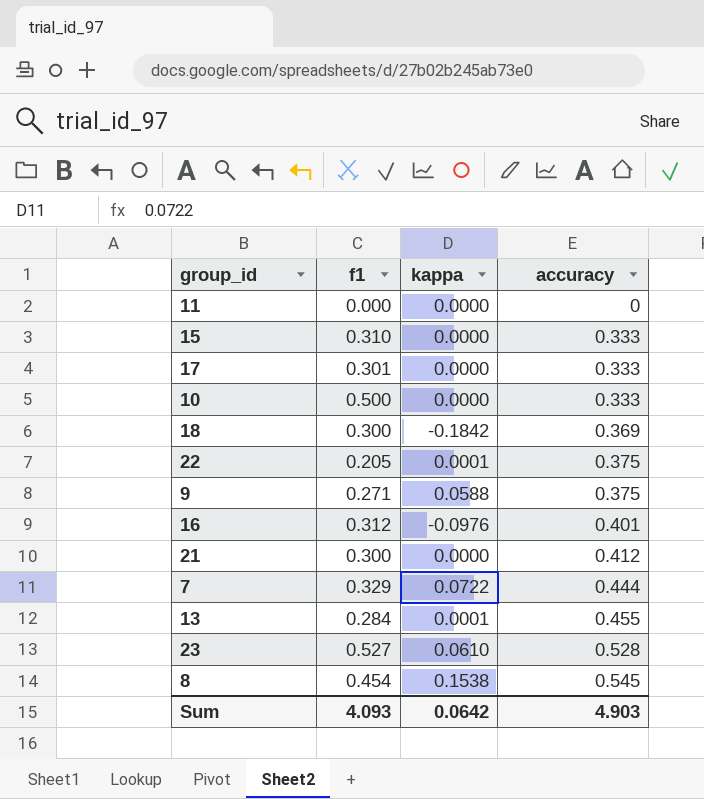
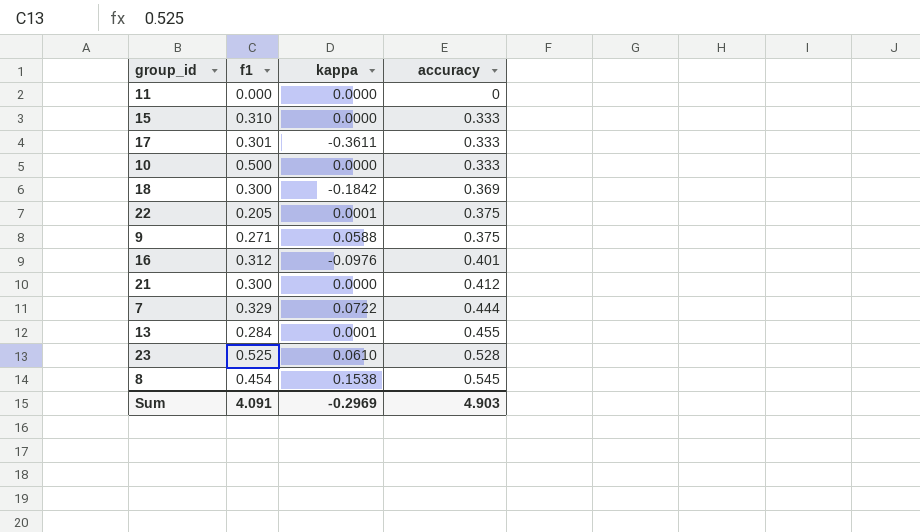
17 | kappa: 0.0000 -> -0.3611
23 | f1: 0.527 -> 0.525
Sum | f1: 4.093 -> 4.091
Sum | kappa: 0.0642 -> -0.2969

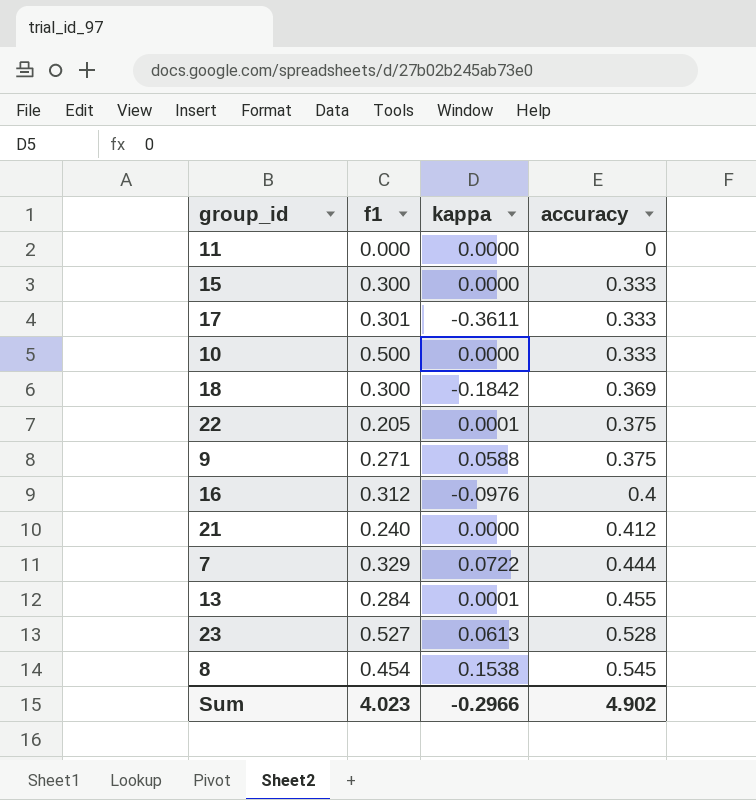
15 | f1: 0.310 -> 0.300
16 | accuracy: 0.401 -> 0.4
21 | f1: 0.300 -> 0.240
23 | f1: 0.525 -> 0.527
23 | kappa: 0.0610 -> 0.0613
Sum | f1: 4.091 -> 4.023
Sum | kappa: -0.2969 -> -0.2966
Sum | accuracy: 4.903 -> 4.902

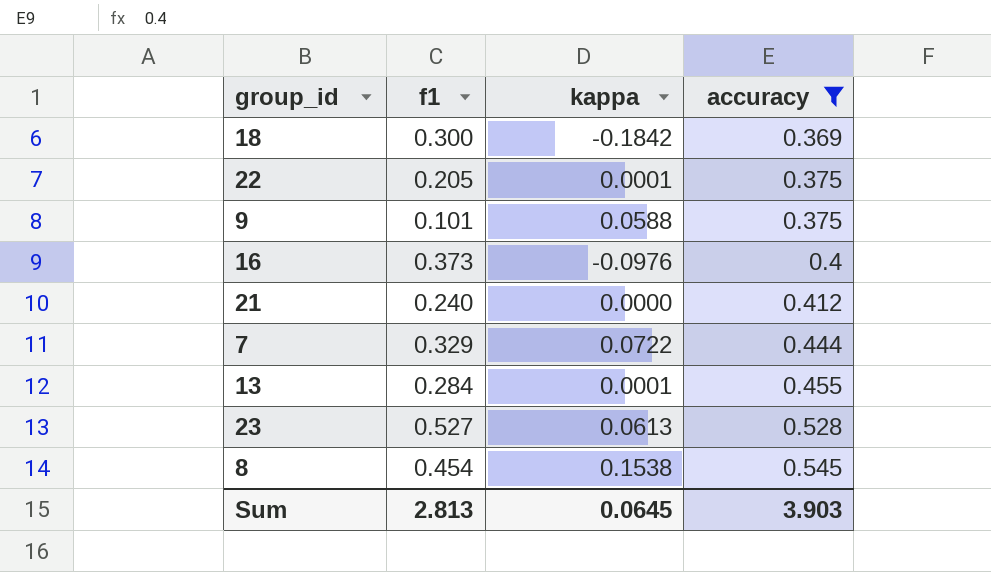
filter: none -> accuracy >= 0.369
9 | f1: 0.271 -> 0.101
16 | f1: 0.312 -> 0.373
Sum | f1: 4.023 -> 2.813
Sum | kappa: -0.2966 -> 0.0645
Sum | accuracy: 4.902 -> 3.903

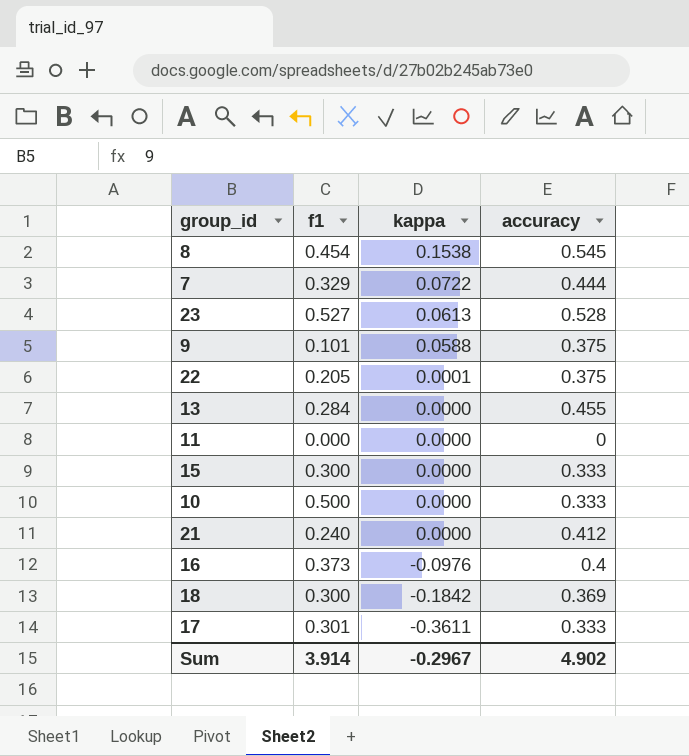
filter: accuracy >= 0.369 -> none
row order: accuracy ascending -> kappa descending
13 | kappa: 0.0001 -> 0.0000
Sum | f1: 2.813 -> 3.914
Sum | kappa: 0.0645 -> -0.2967
Sum | accuracy: 3.903 -> 4.902

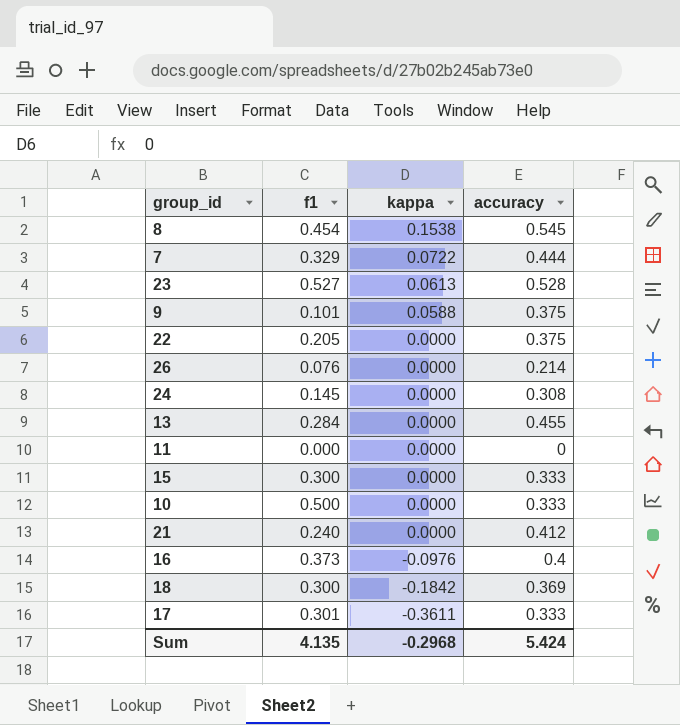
22 | kappa: 0.0001 -> 0.0000
row 26: none -> 0.076 | 0.0000 | 0.214
row 24: none -> 0.145 | 0.0000 | 0.308
Sum | f1: 3.914 -> 4.135
Sum | kappa: -0.2967 -> -0.2968
Sum | accuracy: 4.902 -> 5.424

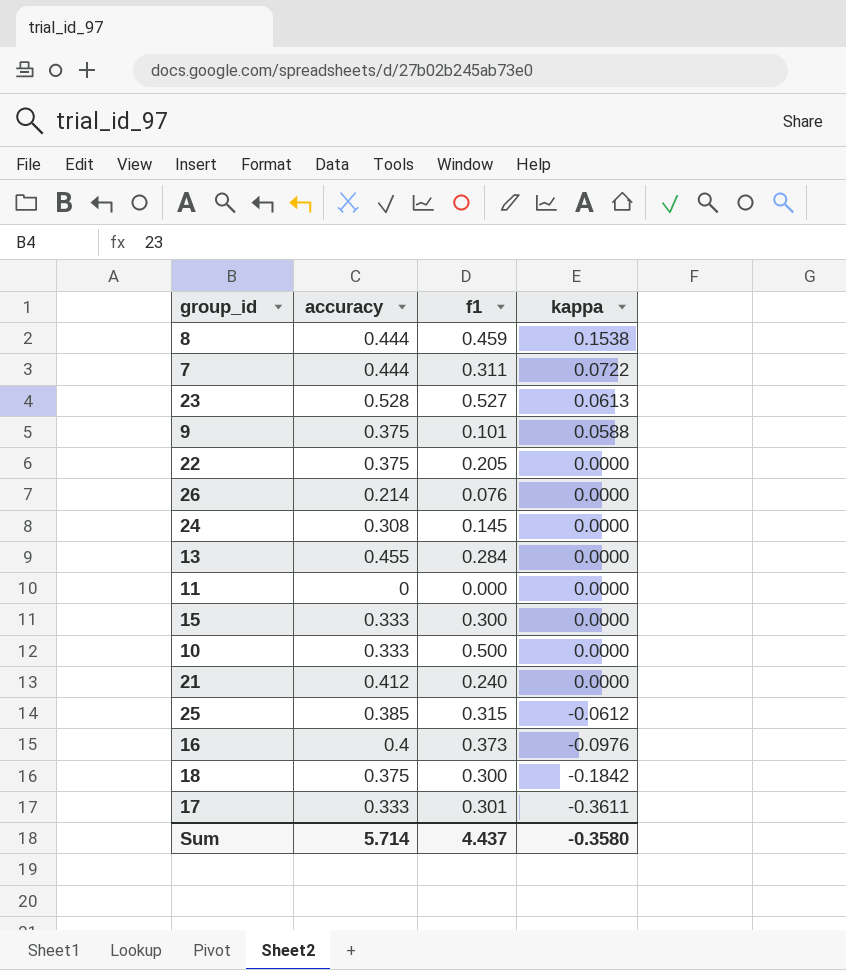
column accuracy | position: 4 -> 2
8 | accuracy: 0.545 -> 0.444
8 | f1: 0.454 -> 0.459
7 | f1: 0.329 -> 0.311
row 25: none -> 0.385 | 0.315 | -0.0612
18 | accuracy: 0.369 -> 0.375
Sum | accuracy: 5.424 -> 5.714
Sum | f1: 4.135 -> 4.437
Sum | kappa: -0.2968 -> -0.3580

